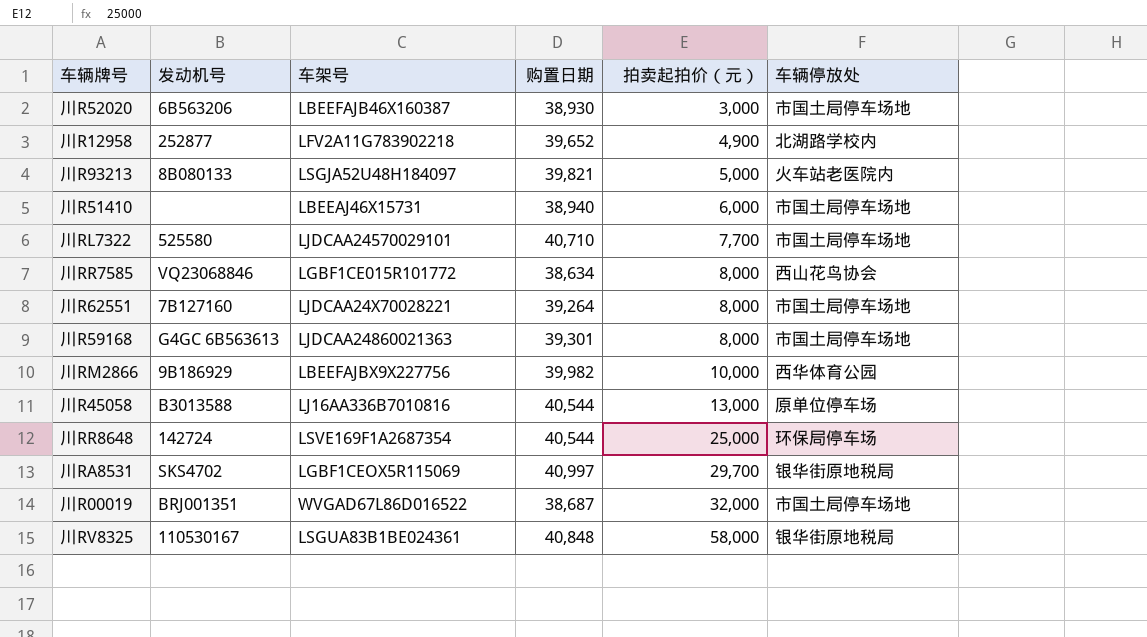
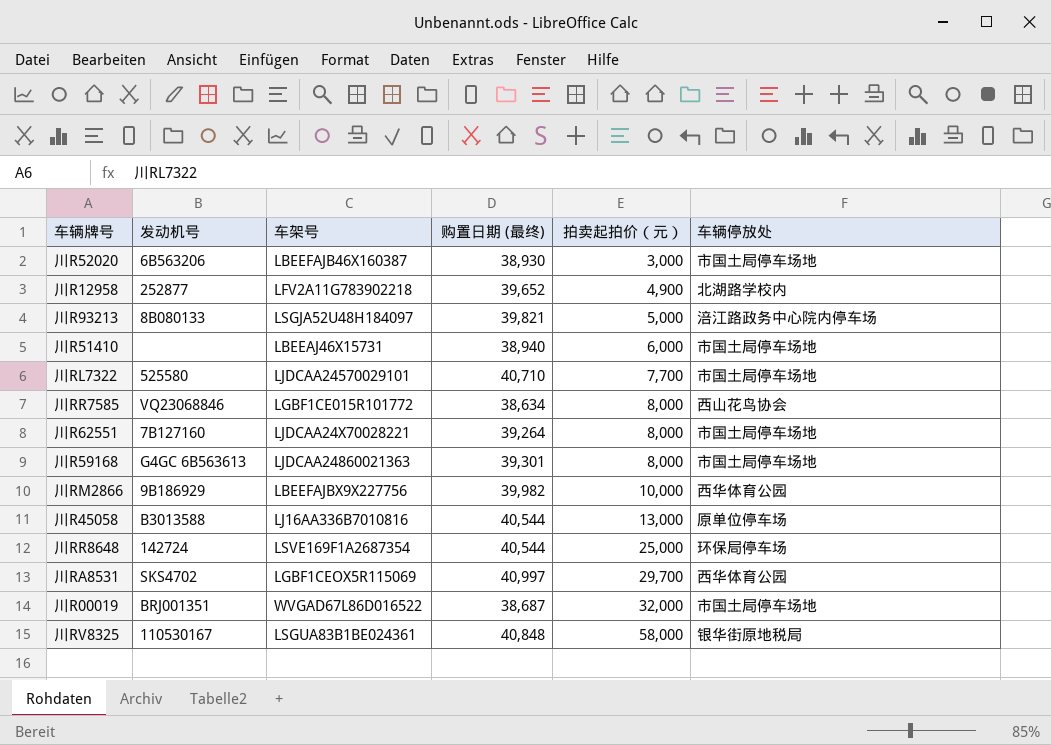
column name: 购置日期 -> 购置日期 (最终)
川R93213 | 车辆停放处: 火车站老医院内 -> 涪江路政务中心院内停车场
川RA8531 | 车辆停放处: 银华街原地税局 -> 西华体育公园

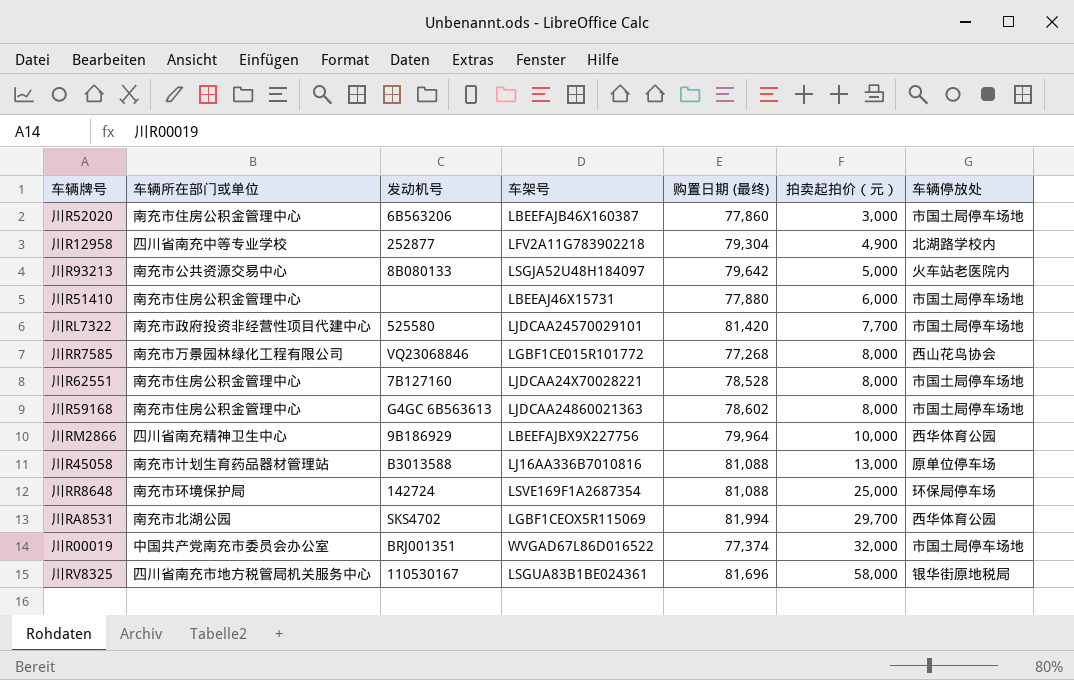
column 车辆所在部门或单位 | position: none -> 2
川R52020 | 购置日期 (最终): 38,930 -> 77,860
川R12958 | 购置日期 (最终): 39,652 -> 79,304
川R93213 | 购置日期 (最终): 39,821 -> 79,642
川R93213 | 车辆停放处: 涪江路政务中心院内停车场 -> 火车站老医院内
川R51410 | 购置日期 (最终): 38,940 -> 77,880
川RL7322 | 购置日期 (最终): 40,710 -> 81,420
川RR7585 | 购置日期 (最终): 38,634 -> 77,268
川R62551 | 购置日期 (最终): 39,264 -> 78,528
川R59168 | 购置日期 (最终): 39,301 -> 78,602
川RM2866 | 购置日期 (最终): 39,982 -> 79,964
川R45058 | 购置日期 (最终): 40,544 -> 81,088
川RR8648 | 购置日期 (最终): 40,544 -> 81,088
川RA8531 | 购置日期 (最终): 40,997 -> 81,994
川R00019 | 购置日期 (最终): 38,687 -> 77,374
川RV8325 | 购置日期 (最终): 40,848 -> 81,696

